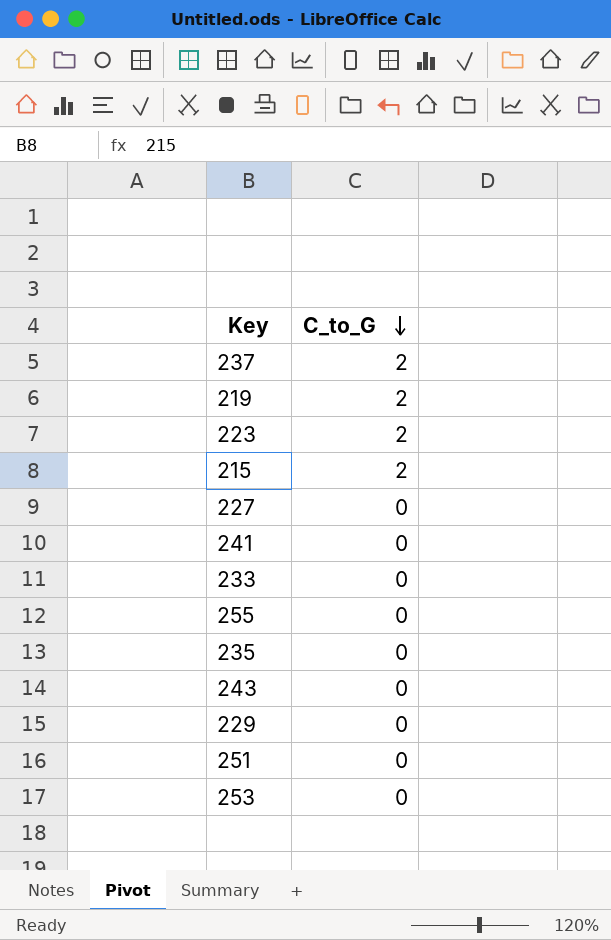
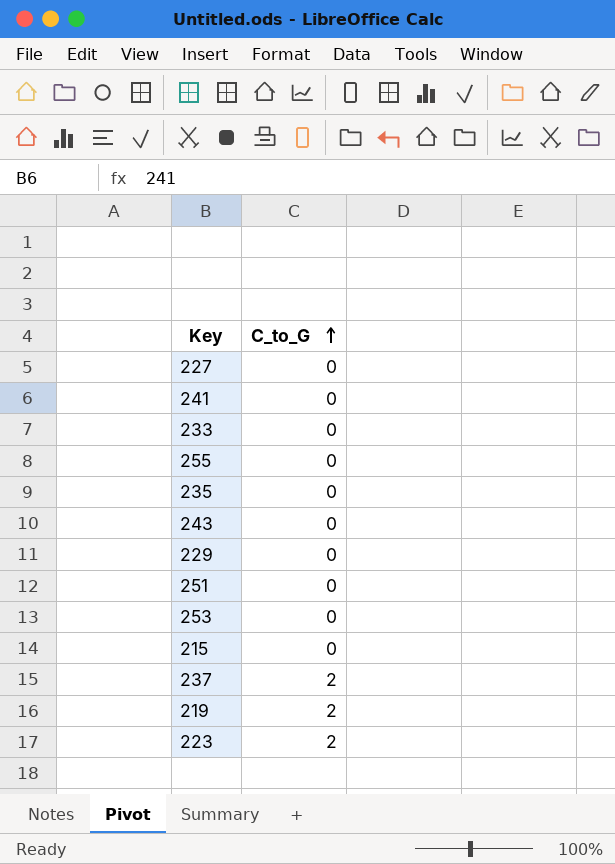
row order: C_to_G descending -> C_to_G ascending
215 | C_to_G: 2 -> 0

